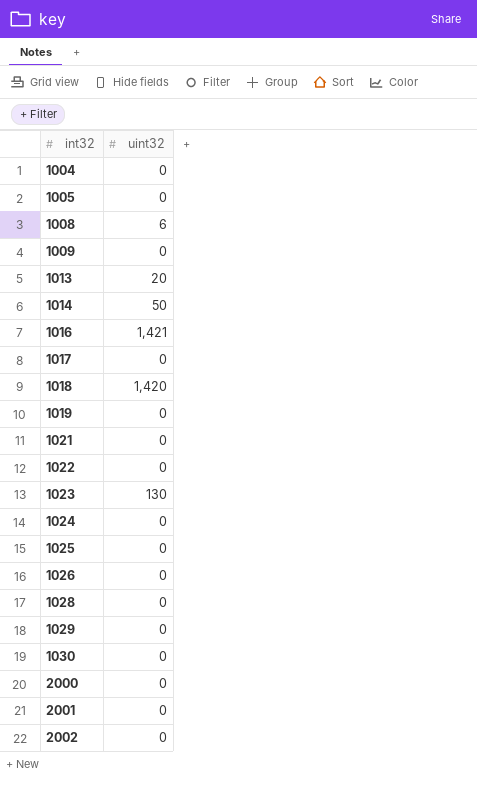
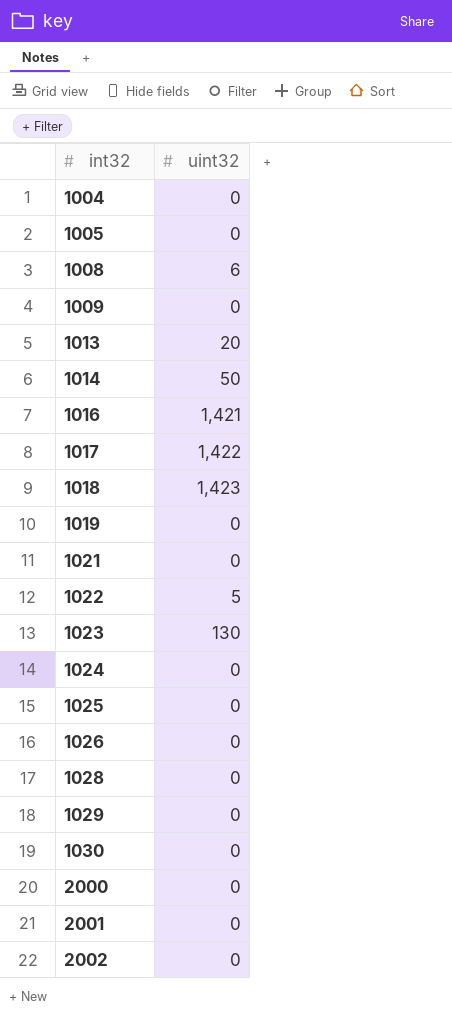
1017 | uint32: 0 -> 1,422
1018 | uint32: 1,420 -> 1,423
1022 | uint32: 0 -> 5

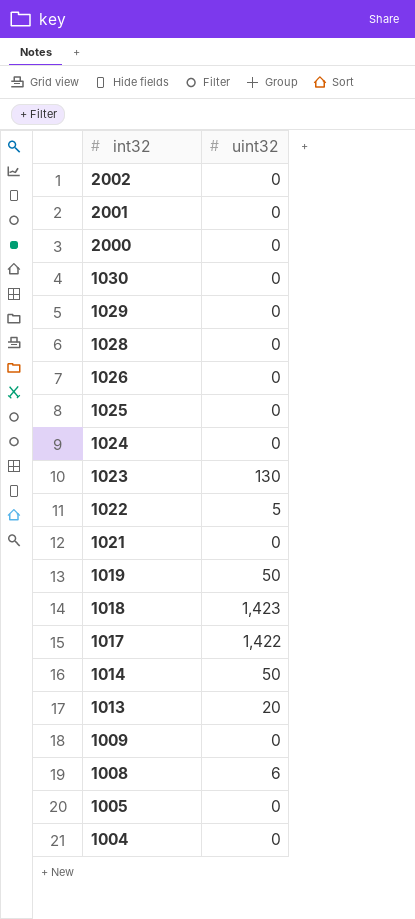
row order: int32 ascending -> int32 descending
row 1016: 1,421 -> none
1019 | uint32: 0 -> 50

